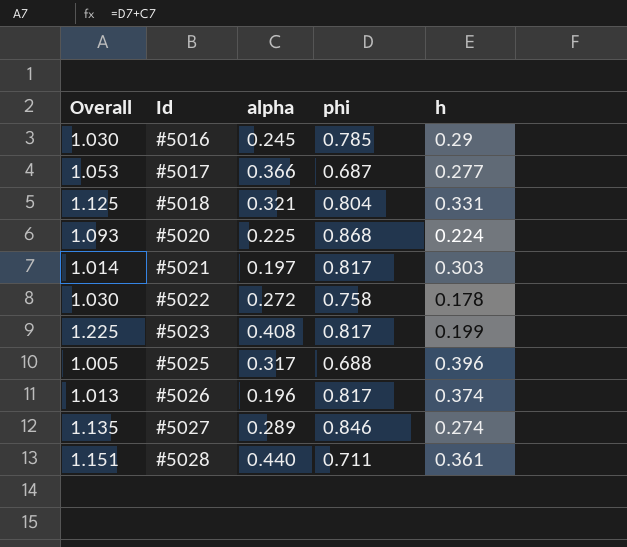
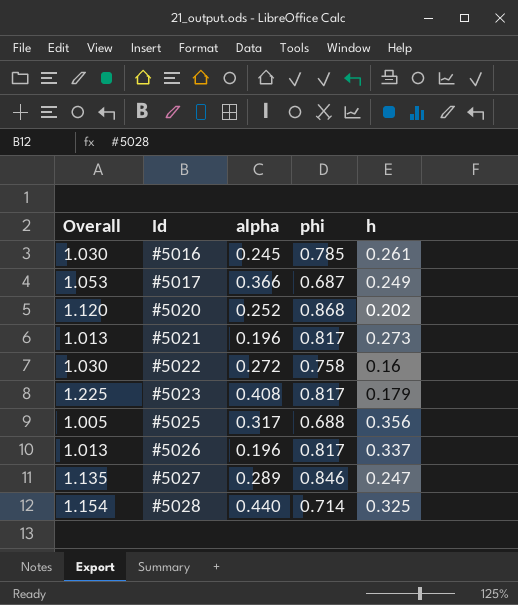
row #5018: 1.125 | 0.321 | 0.804 | 0.331 -> none
#5016 | h: 0.29 -> 0.261
#5017 | h: 0.277 -> 0.249
#5020 | Overall: 1.093 -> 1.120
#5020 | alpha: 0.225 -> 0.252
#5020 | h: 0.224 -> 0.202
#5021 | Overall: 1.014 -> 1.013
#5021 | alpha: 0.197 -> 0.196
#5021 | h: 0.303 -> 0.273
#5022 | h: 0.178 -> 0.16
#5023 | h: 0.199 -> 0.179
#5025 | h: 0.396 -> 0.356
#5026 | h: 0.374 -> 0.337
#5027 | h: 0.274 -> 0.247
#5028 | Overall: 1.151 -> 1.154
#5028 | phi: 0.711 -> 0.714
#5028 | h: 0.361 -> 0.325

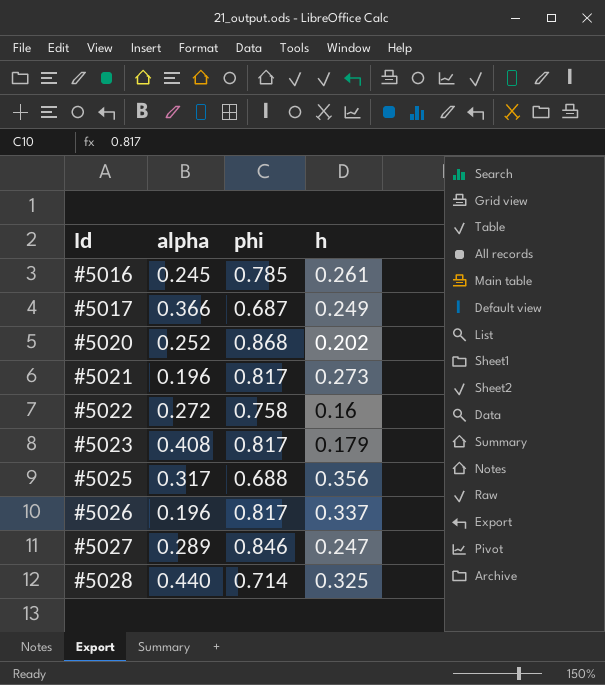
column Overall | formula: [alpha] + [phi] -> none

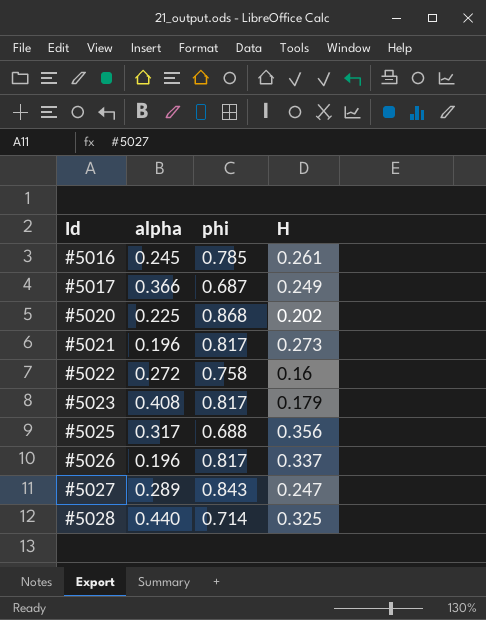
column name: h -> H
#5020 | alpha: 0.252 -> 0.225
#5027 | phi: 0.846 -> 0.843

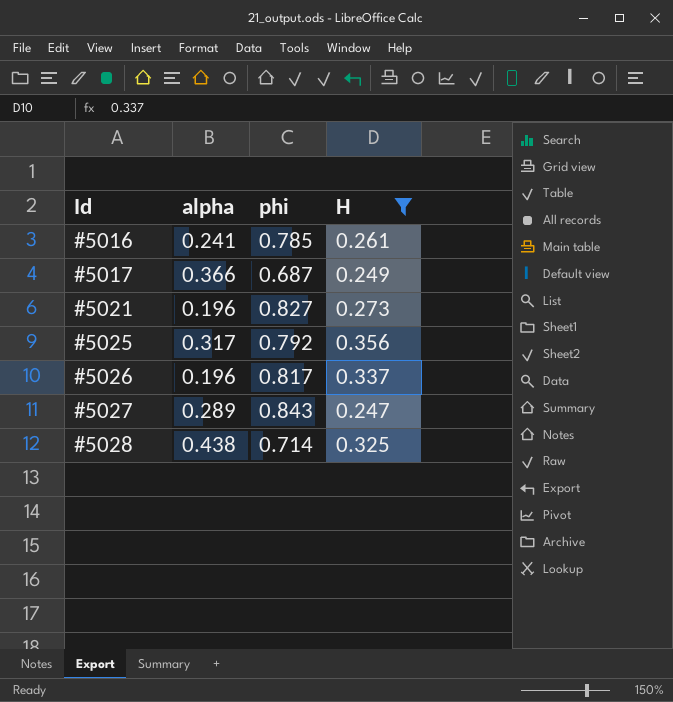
filter: none -> H >= 0.247
#5016 | alpha: 0.245 -> 0.241
#5021 | phi: 0.817 -> 0.827
#5025 | phi: 0.688 -> 0.792
#5028 | alpha: 0.440 -> 0.438

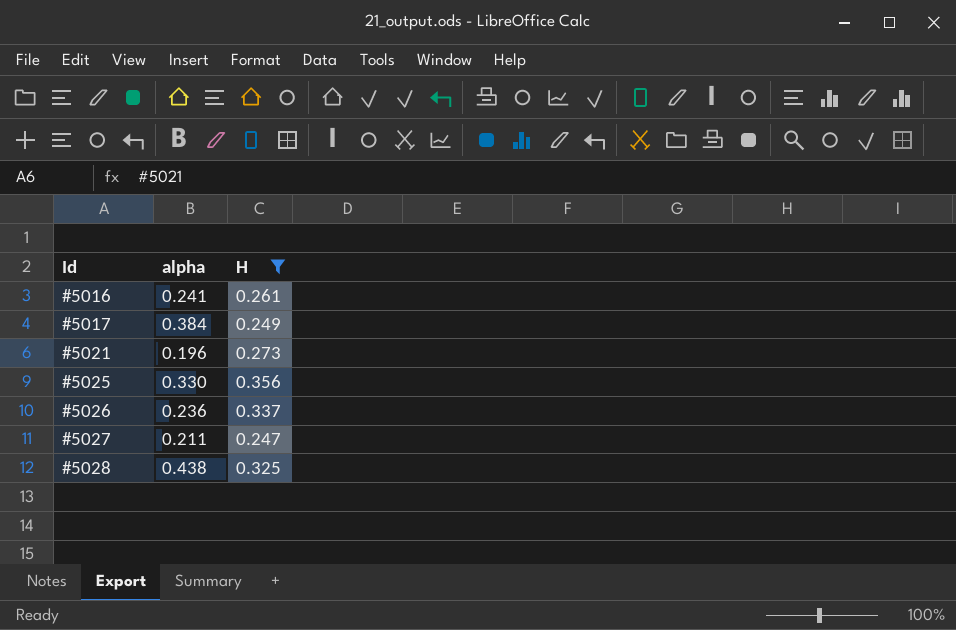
column phi | position: 3 -> none
#5017 | alpha: 0.366 -> 0.384
#5025 | alpha: 0.317 -> 0.330
#5026 | alpha: 0.196 -> 0.236
#5027 | alpha: 0.289 -> 0.211

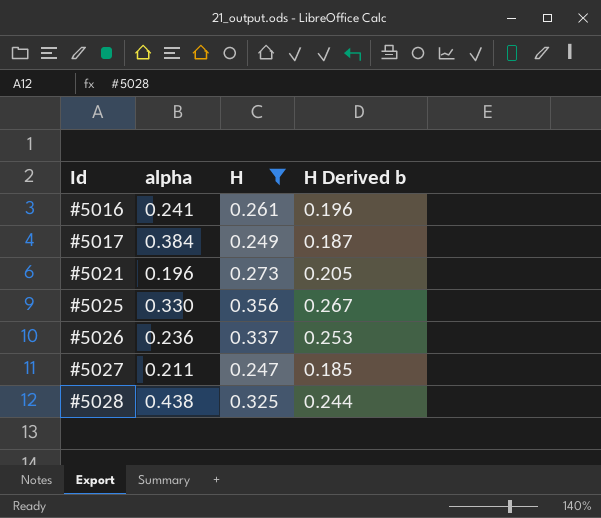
column H Derived b | formula: none -> [H] * 0.75

